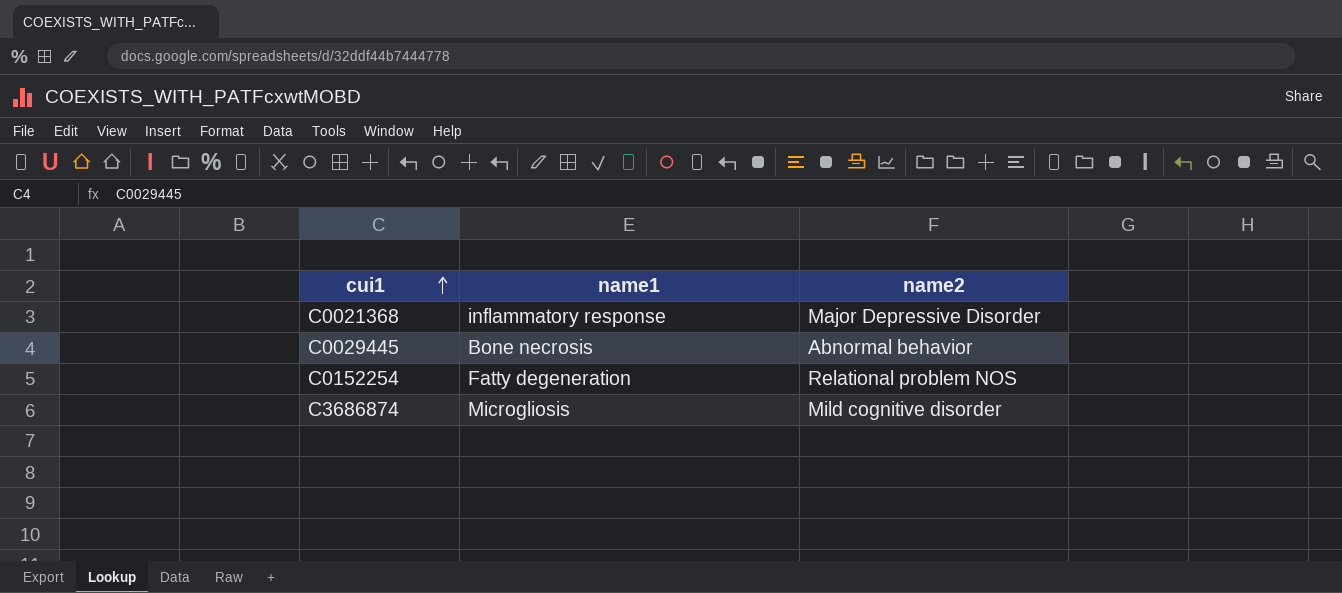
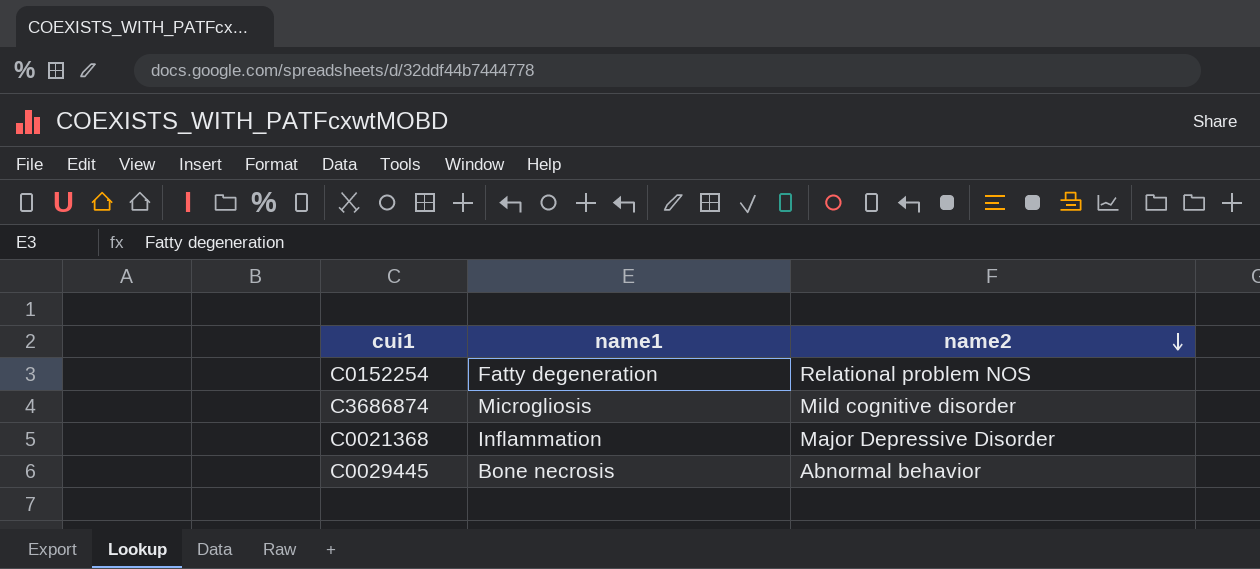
row order: cui1 ascending -> name2 descending
C0021368 | name1: inflammatory response -> Inflammation

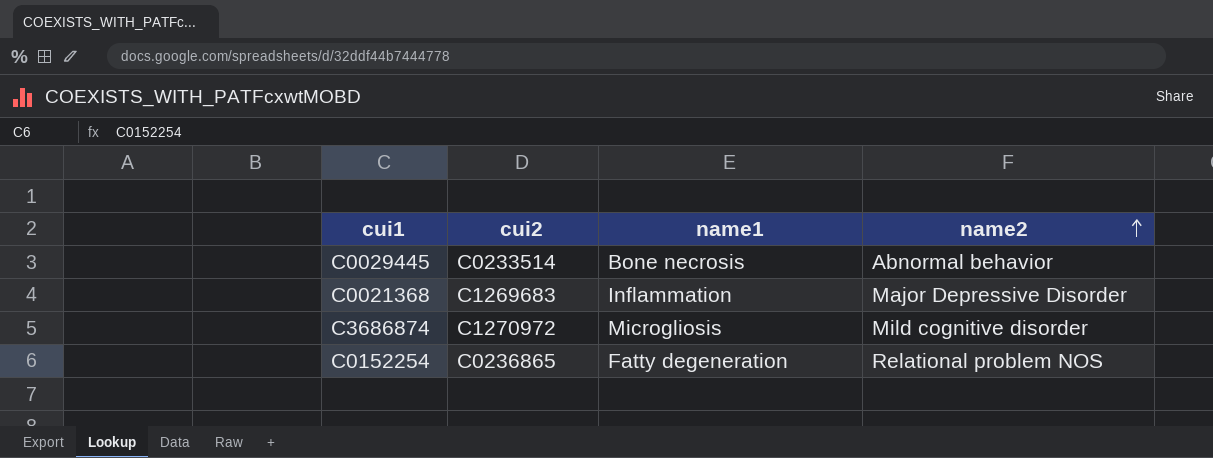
row order: name2 descending -> name2 ascending
column cui2 | position: none -> 2

